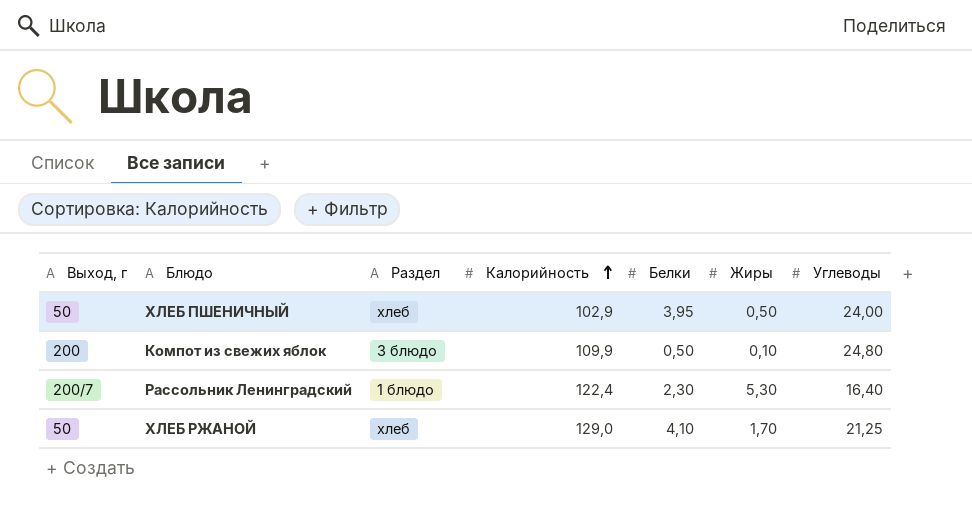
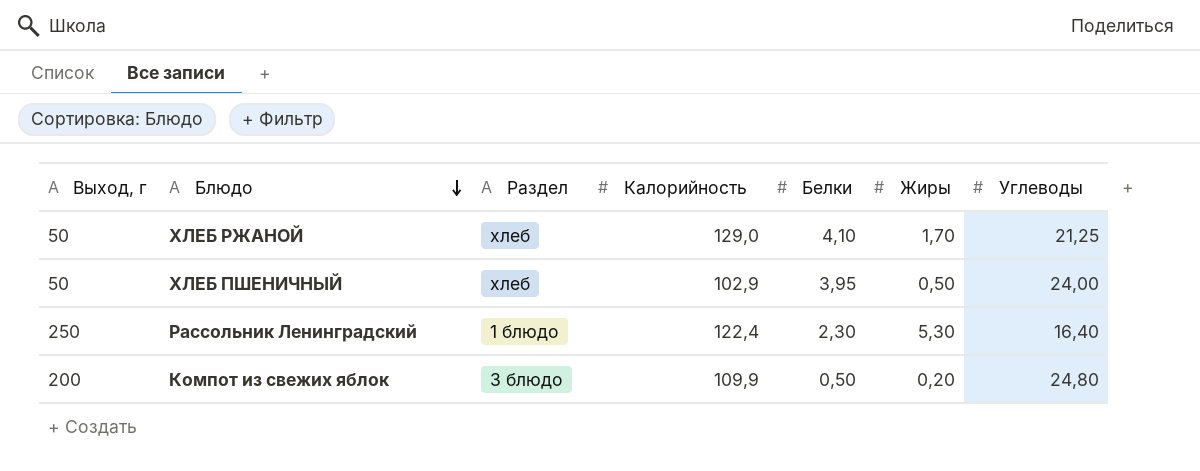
row order: Калорийность ascending -> Блюдо descending
Рассольник Ленинградский | Выход, г: 200/7 -> 250
Компот из свежих яблок | Жиры: 0,10 -> 0,20

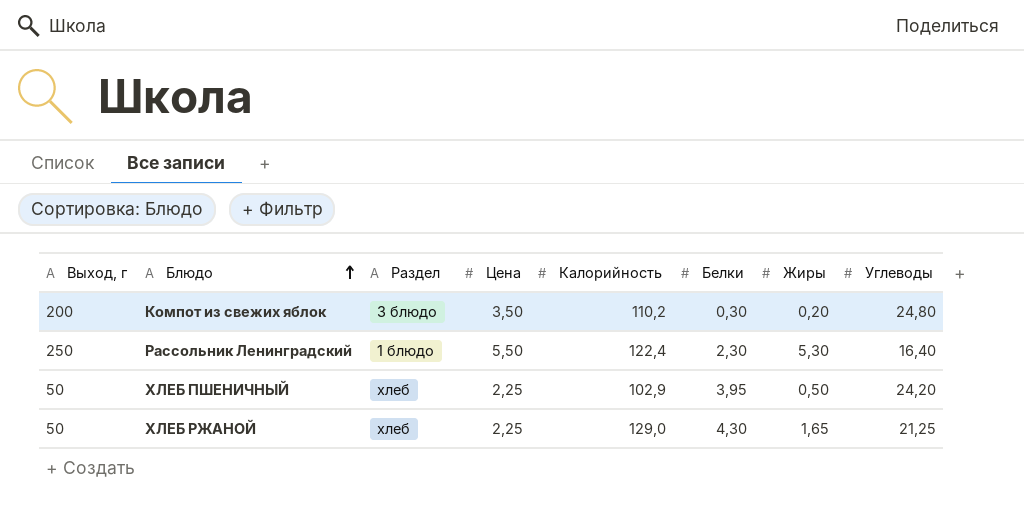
row order: Блюдо descending -> Блюдо ascending
column Цена | position: none -> 4
Компот из свежих яблок | Калорийность: 109,9 -> 110,2
Компот из свежих яблок | Белки: 0,50 -> 0,30
ХЛЕБ ПШЕНИЧНЫЙ | Углеводы: 24,00 -> 24,20
ХЛЕБ РЖАНОЙ | Белки: 4,10 -> 4,30
ХЛЕБ РЖАНОЙ | Жиры: 1,70 -> 1,65

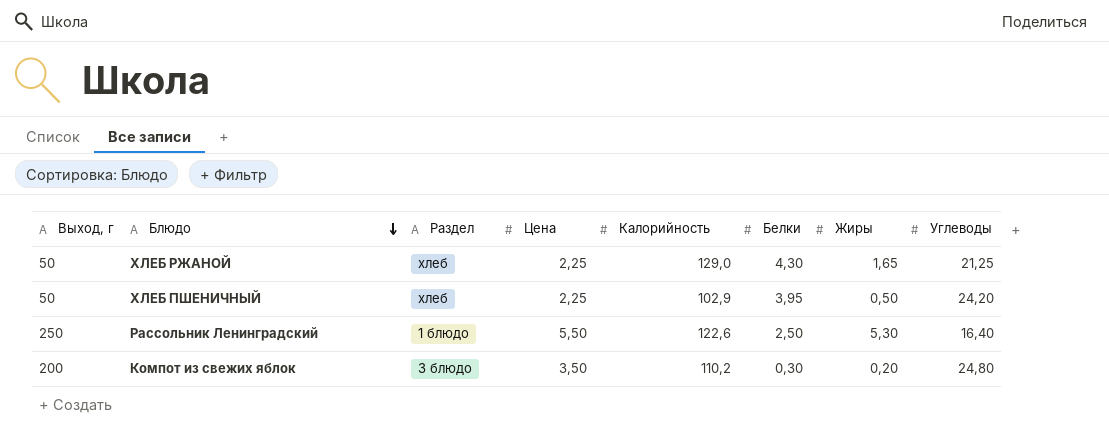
row order: Блюдо ascending -> Блюдо descending
Рассольник Ленинградский | Калорийность: 122,4 -> 122,6
Рассольник Ленинградский | Белки: 2,30 -> 2,50

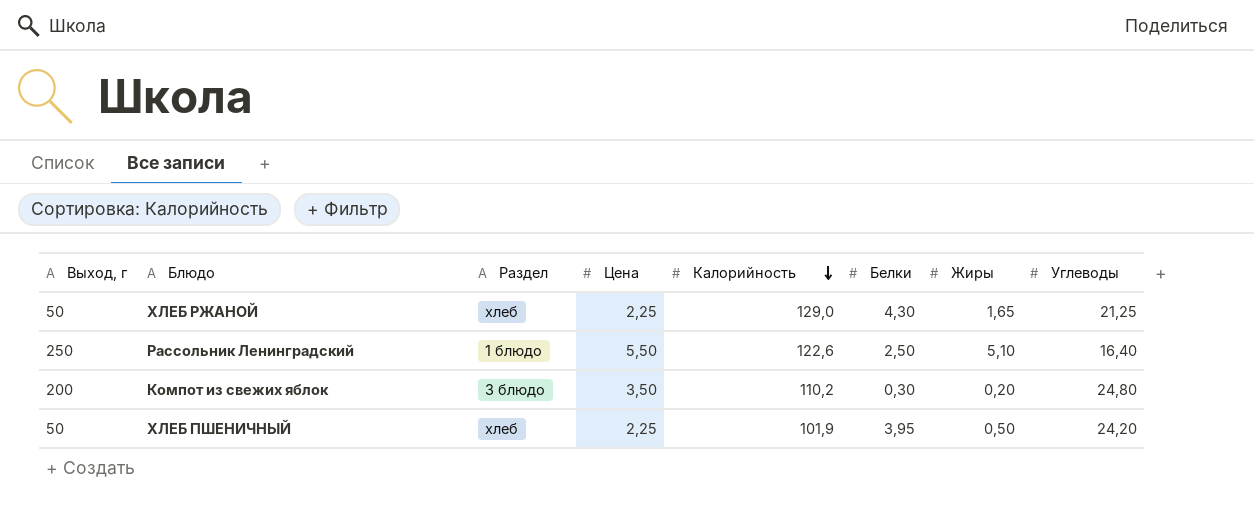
row order: Блюдо descending -> Калорийность descending
Рассольник Ленинградский | Жиры: 5,30 -> 5,10
ХЛЕБ ПШЕНИЧНЫЙ | Калорийность: 102,9 -> 101,9

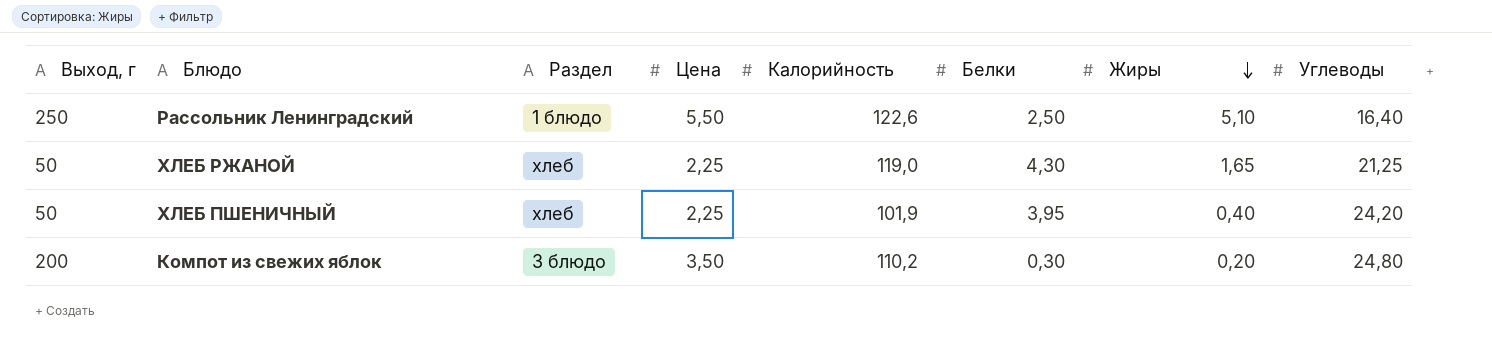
row order: Калорийность descending -> Жиры descending
ХЛЕБ РЖАНОЙ | Калорийность: 129,0 -> 119,0
ХЛЕБ ПШЕНИЧНЫЙ | Жиры: 0,50 -> 0,40

